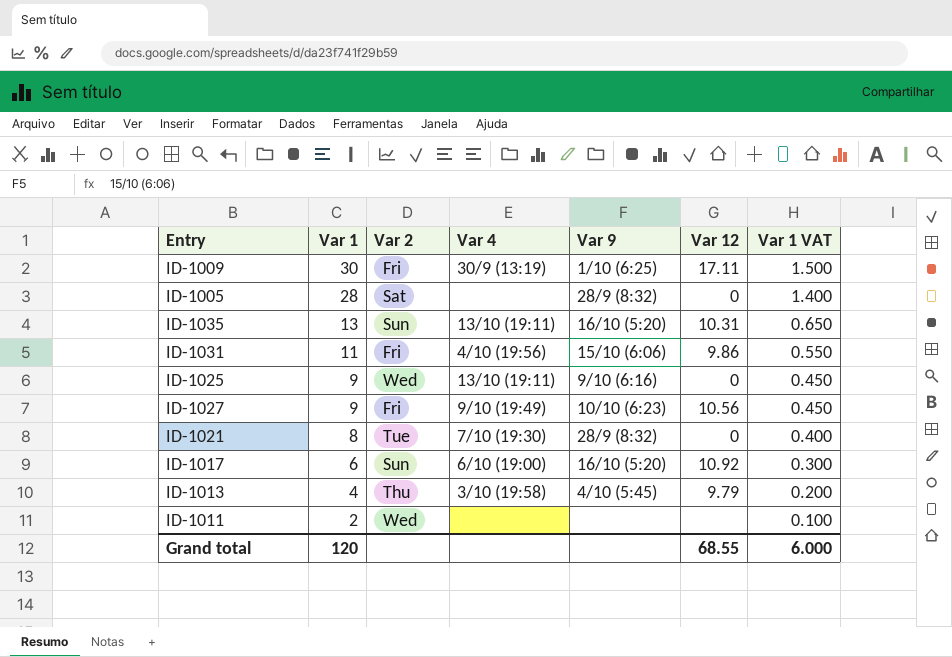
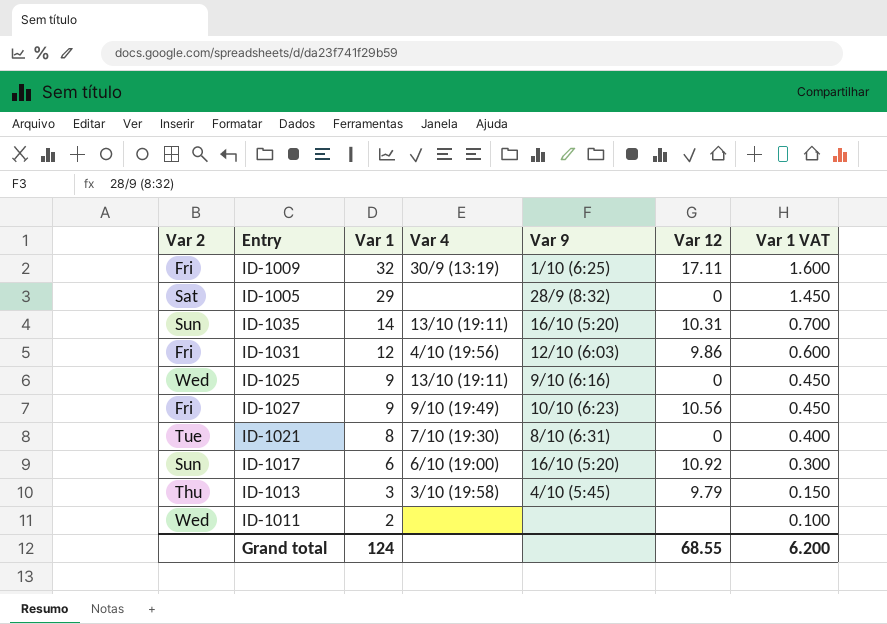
column Var 2 | position: 3 -> 1
ID-1009 | Var 1: 30 -> 32
ID-1009 | Var 1 VAT: 1.500 -> 1.600
ID-1005 | Var 1: 28 -> 29
ID-1005 | Var 1 VAT: 1.400 -> 1.450
ID-1035 | Var 1: 13 -> 14
ID-1035 | Var 1 VAT: 0.650 -> 0.700
ID-1031 | Var 1: 11 -> 12
ID-1031 | Var 9: 15/10 (6:06) -> 12/10 (6:03)
ID-1031 | Var 1 VAT: 0.550 -> 0.600
ID-1021 | Var 9: 28/9 (8:32) -> 8/10 (6:31)
ID-1013 | Var 1: 4 -> 3
ID-1013 | Var 1 VAT: 0.200 -> 0.150
Grand total | Var 1: 120 -> 124
Grand total | Var 1 VAT: 6.000 -> 6.200

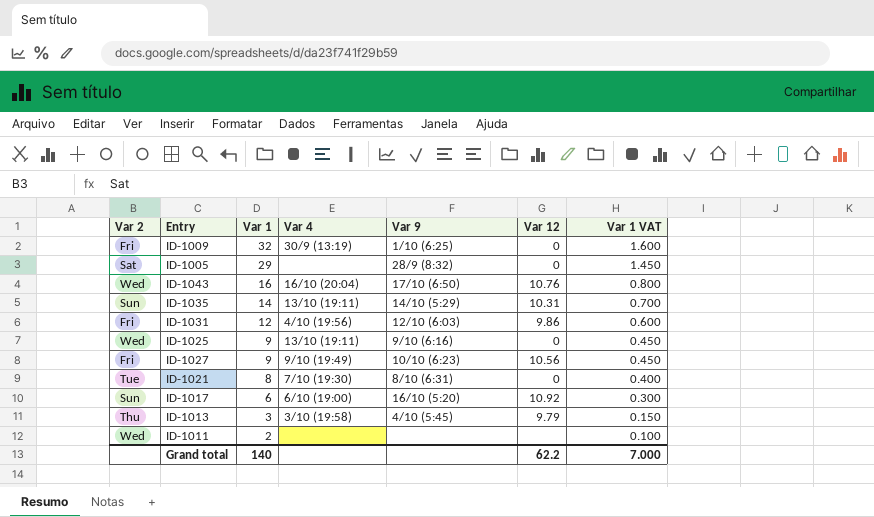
ID-1009 | Var 12: 17.11 -> 0
row ID-1043: none -> Wed | 16 | 16/10 (20:04) | 17/10 (6:50) | 10.76 | 0.800
ID-1035 | Var 9: 16/10 (5:20) -> 14/10 (5:29)
Grand total | Var 1: 124 -> 140
Grand total | Var 12: 68.55 -> 62.2
Grand total | Var 1 VAT: 6.200 -> 7.000

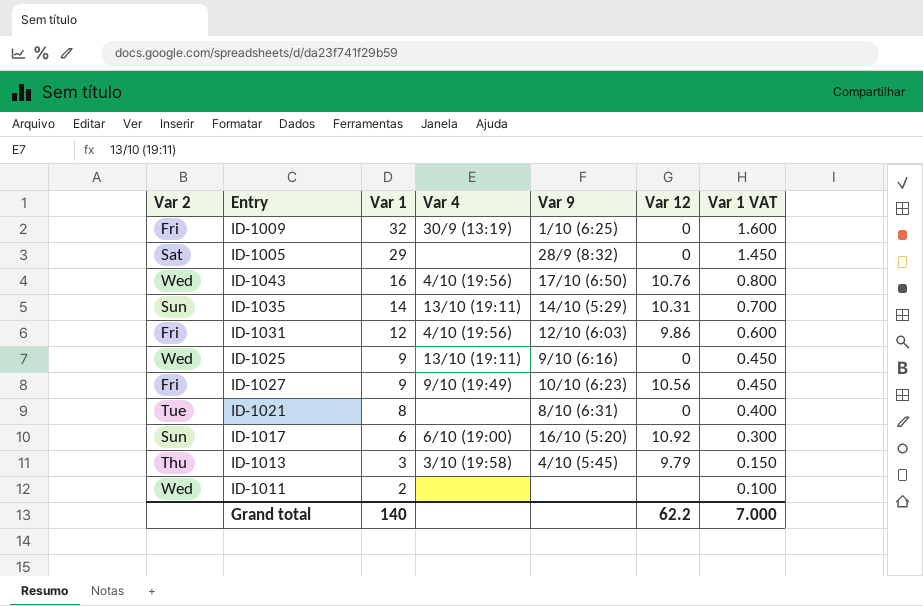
ID-1043 | Var 4: 16/10 (20:04) -> 4/10 (19:56)
ID-1021 | Var 4: 7/10 (19:30) -> none

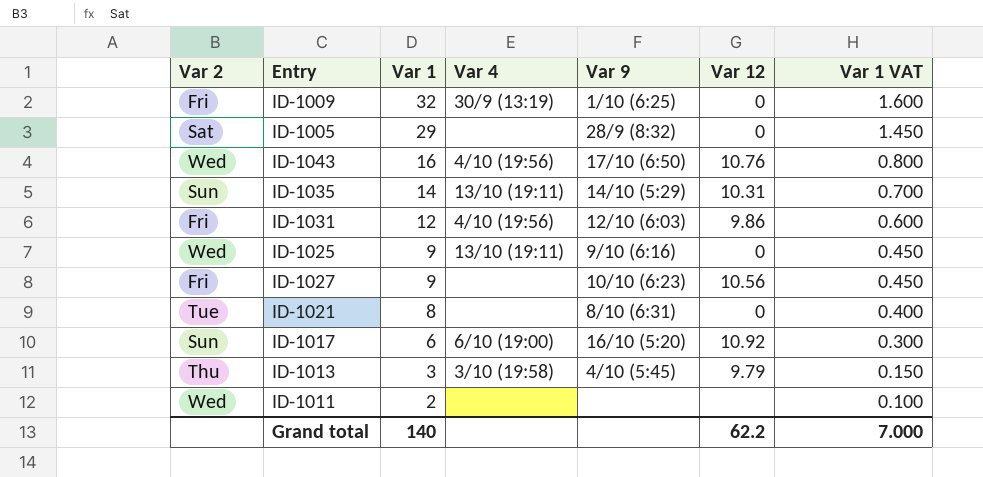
ID-1027 | Var 4: 9/10 (19:49) -> none

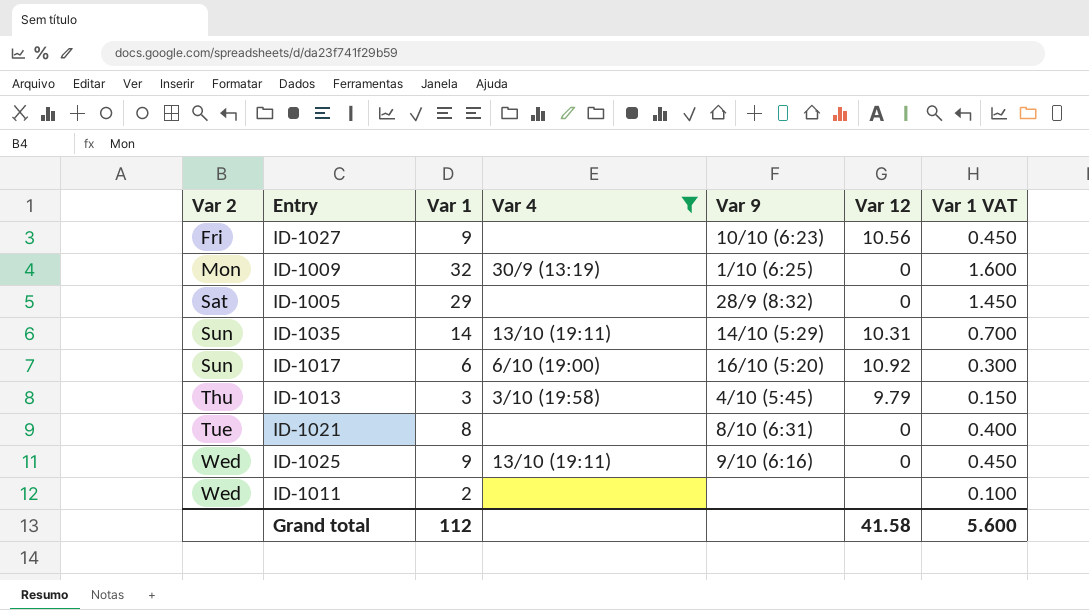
filter: none -> Var 4 != 4/10 (19:56)
row order: Var 1 descending -> Var 2 ascending
ID-1009 | Var 2: Fri -> Mon
Grand total | Var 1: 140 -> 112
Grand total | Var 12: 62.2 -> 41.58
Grand total | Var 1 VAT: 7.000 -> 5.600

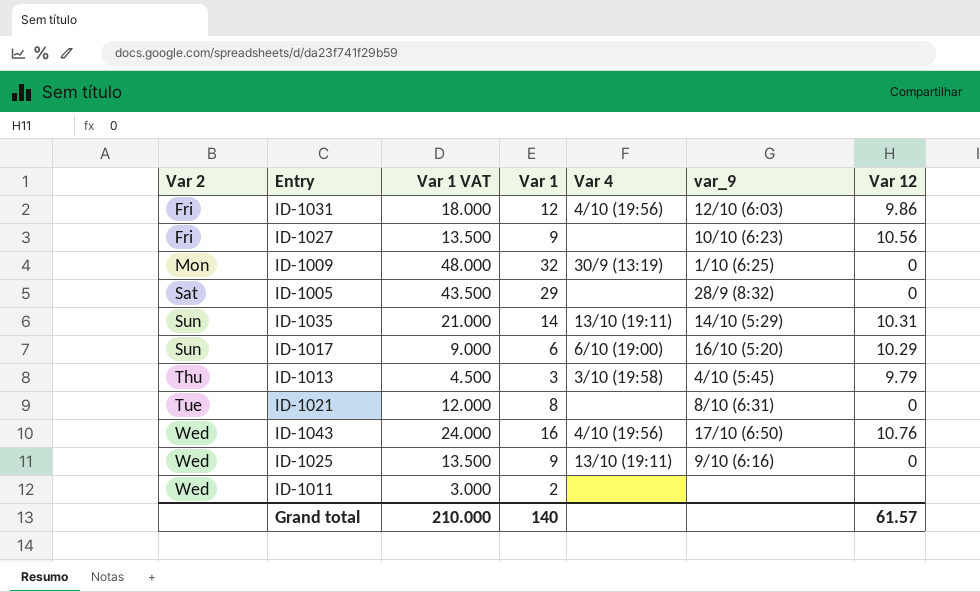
filter: Var 4 != 4/10 (19:56) -> none
column Var 1 VAT | formula: [Var 1] * 0.05 -> [Var 1] * 1.5
column Var 1 VAT | position: 7 -> 3
column name: Var 9 -> var_9
ID-1017 | Var 12: 10.92 -> 10.29
Grand total | Var 1 VAT: 5.600 -> 210.000
Grand total | Var 1: 112 -> 140
Grand total | Var 12: 41.58 -> 61.57

